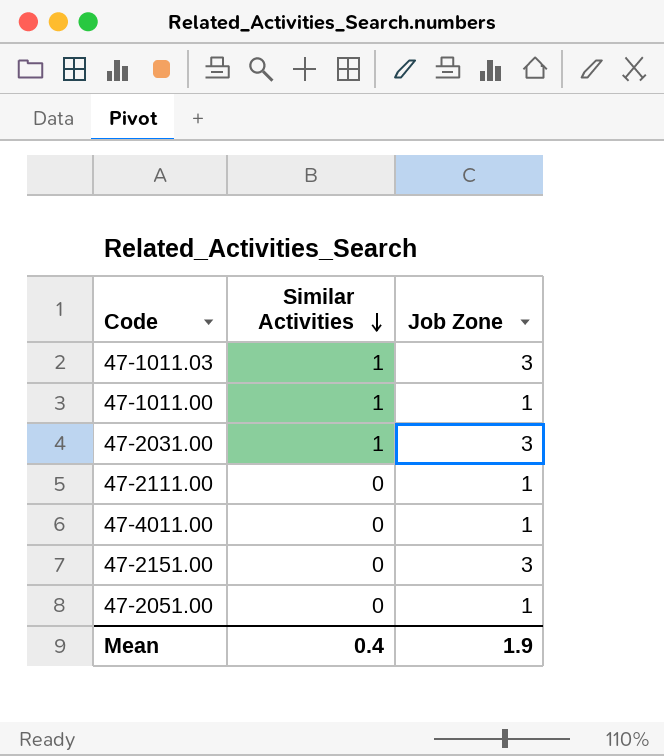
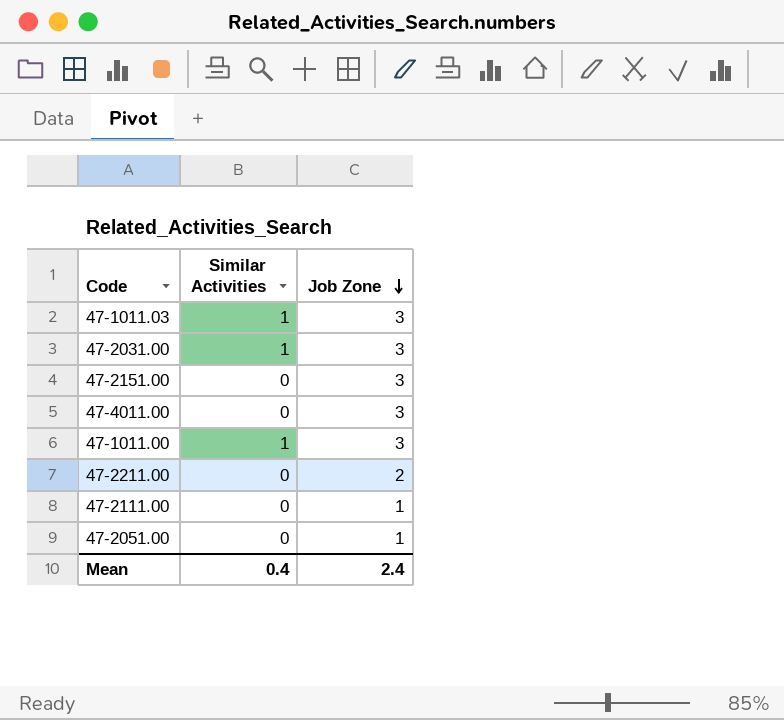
row order: Similar Activities descending -> Job Zone descending
47-4011.00 | Job Zone: 1 -> 3
47-1011.00 | Job Zone: 1 -> 3
row 47-2211.00: none -> 0 | 2
Mean | Job Zone: 1.9 -> 2.4

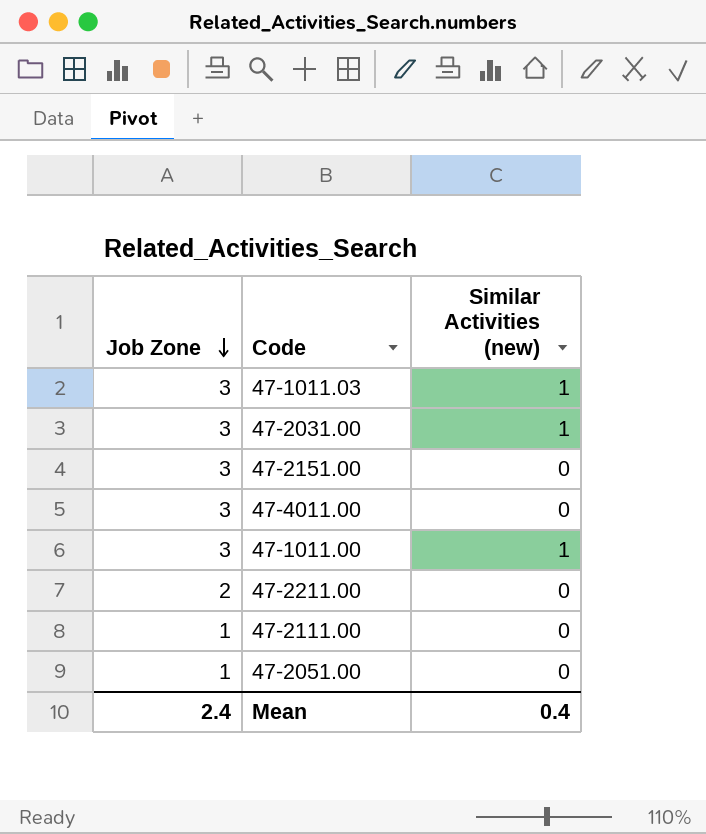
column Job Zone | position: 3 -> 1
column name: Similar Activities -> Similar Activities (new)

